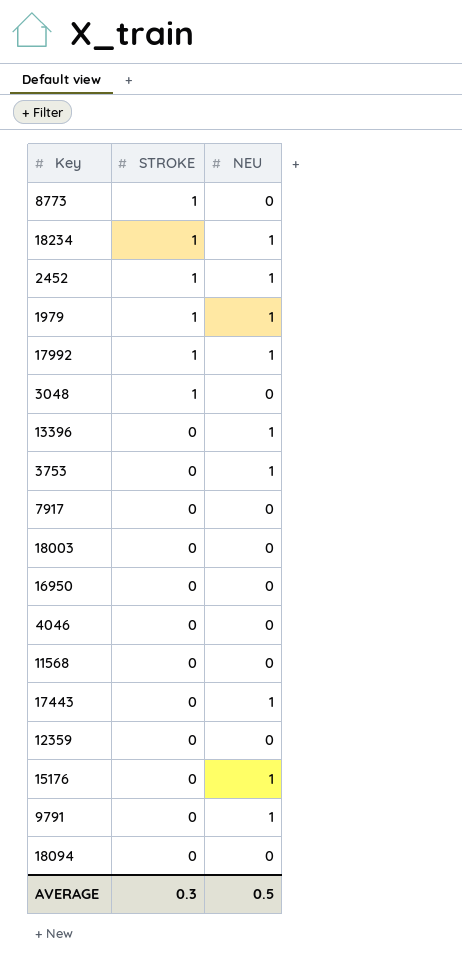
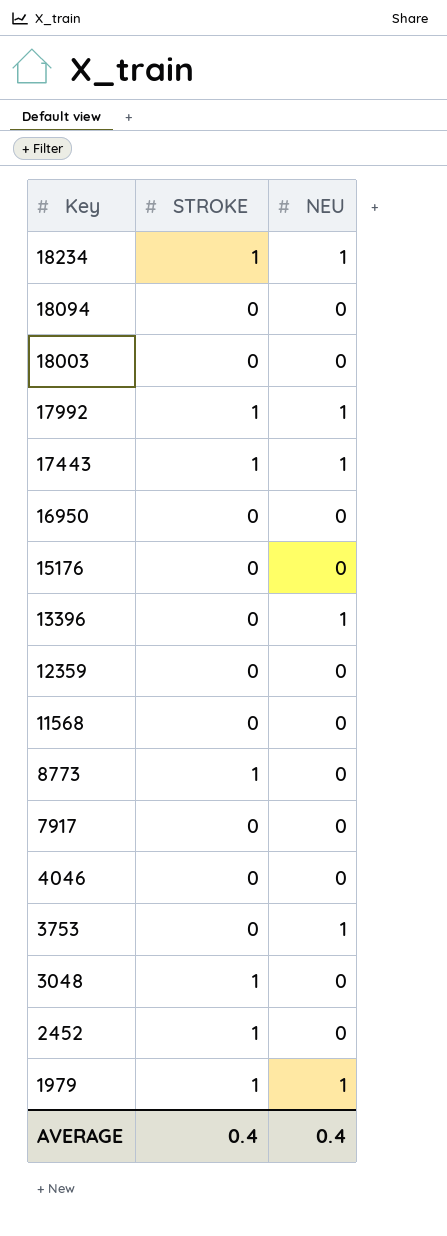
row order: STROKE descending -> Key descending
row 9791: 0 | 1 -> none
17443 | STROKE: 0 -> 1
15176 | NEU: 1 -> 0
2452 | NEU: 1 -> 0
AVERAGE | STROKE: 0.3 -> 0.4
AVERAGE | NEU: 0.5 -> 0.4

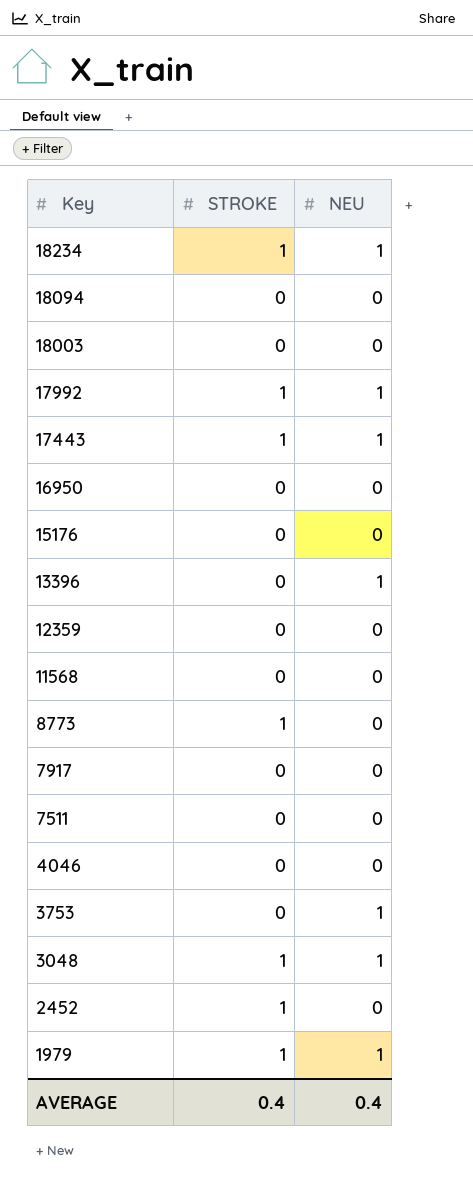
row 7511: none -> 0 | 0
3048 | NEU: 0 -> 1

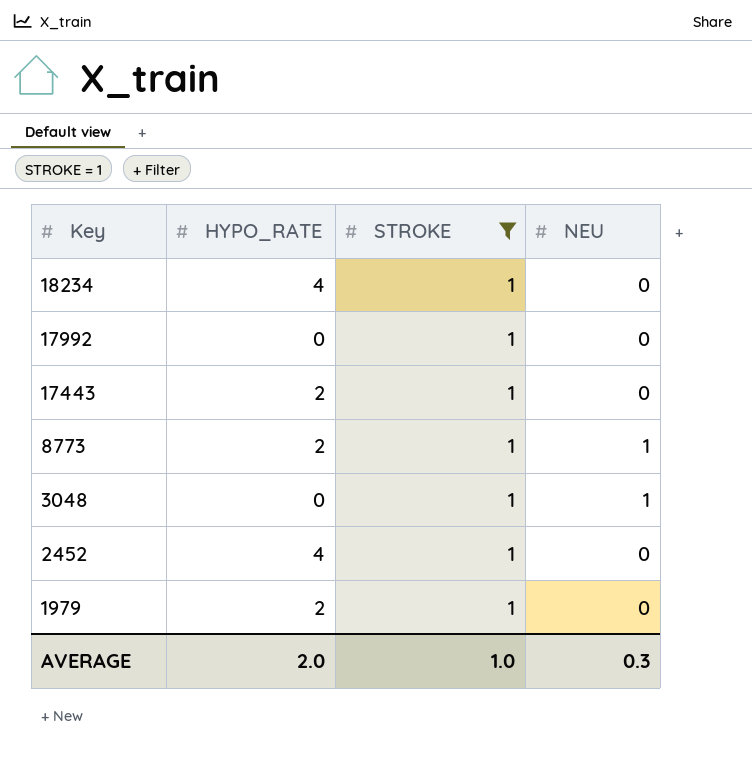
filter: none -> STROKE = 1
column HYPO_RATE | position: none -> 2
18234 | NEU: 1 -> 0
17992 | NEU: 1 -> 0
17443 | NEU: 1 -> 0
8773 | NEU: 0 -> 1
1979 | NEU: 1 -> 0
AVERAGE | STROKE: 0.4 -> 1.0
AVERAGE | NEU: 0.4 -> 0.3

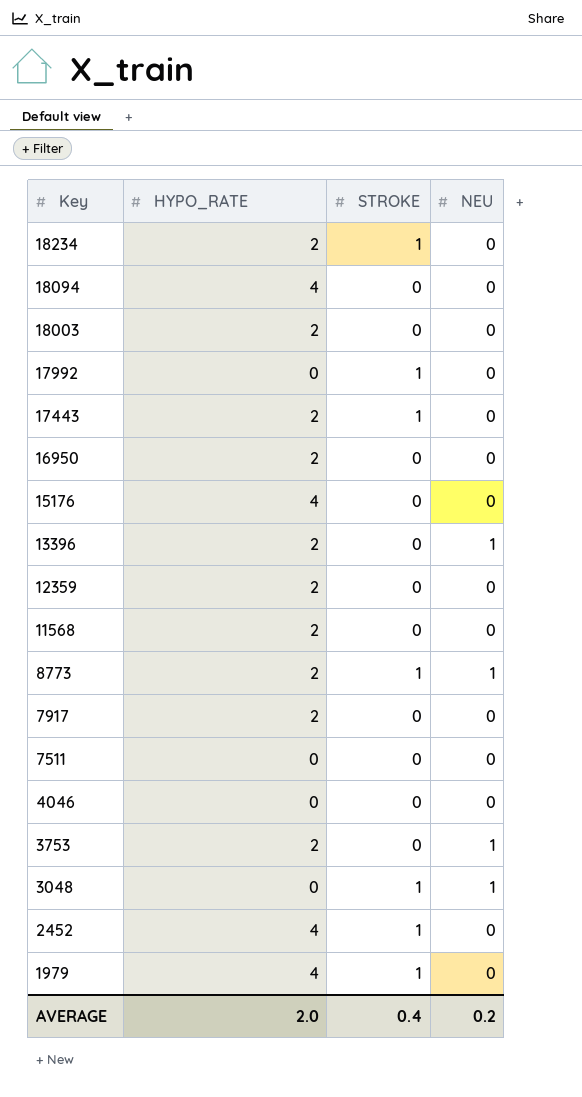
filter: STROKE = 1 -> none
18234 | HYPO_RATE: 4 -> 2
1979 | HYPO_RATE: 2 -> 4
AVERAGE | STROKE: 1.0 -> 0.4
AVERAGE | NEU: 0.3 -> 0.2

